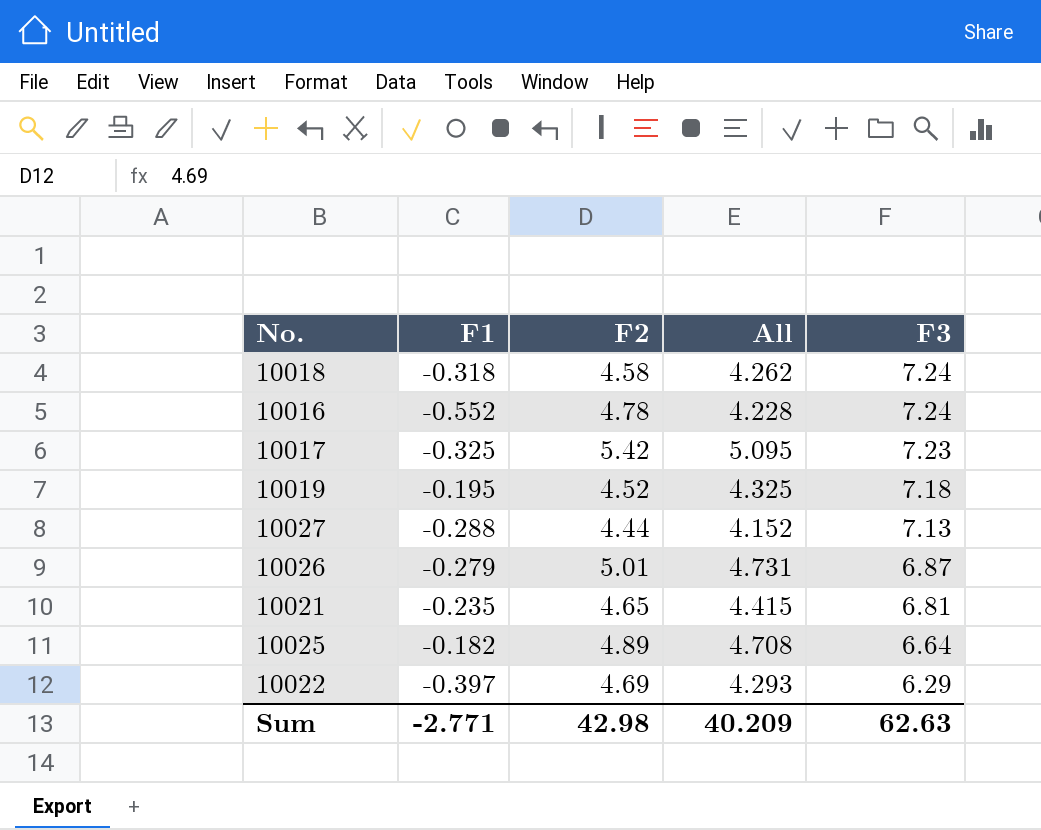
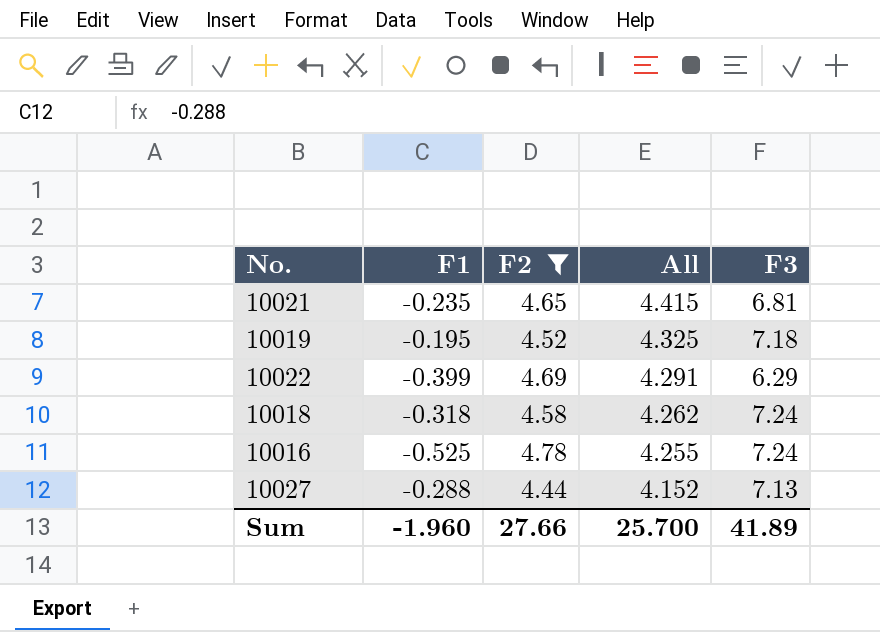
filter: none -> F2 <= 4.78
row order: F3 descending -> All descending
10022 | F1: -0.397 -> -0.399
10022 | All: 4.293 -> 4.291
10016 | F1: -0.552 -> -0.525
10016 | All: 4.228 -> 4.255
Sum | F1: -2.771 -> -1.960
Sum | F2: 42.98 -> 27.66
Sum | All: 40.209 -> 25.700
Sum | F3: 62.63 -> 41.89

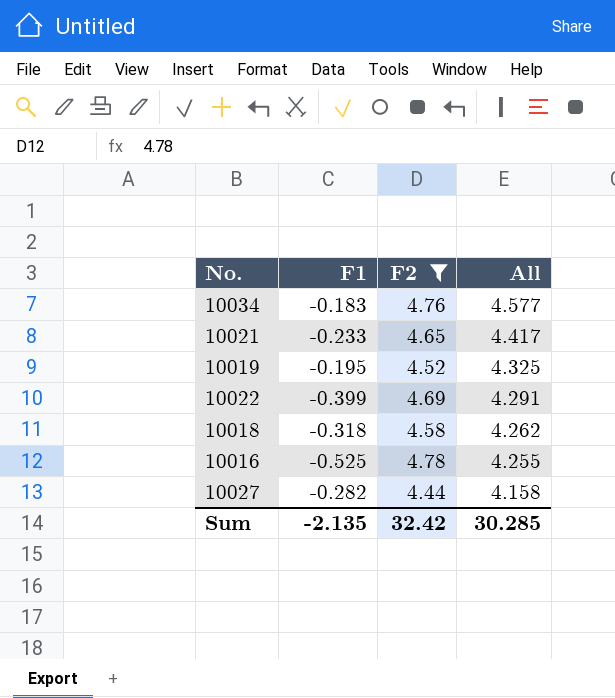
column F3 | position: 5 -> none
row 10034: none -> -0.183 | 4.76 | 4.577
10021 | F1: -0.235 -> -0.233
10021 | All: 4.415 -> 4.417
10027 | F1: -0.288 -> -0.282
10027 | All: 4.152 -> 4.158
Sum | F1: -1.960 -> -2.135
Sum | F2: 27.66 -> 32.42
Sum | All: 25.700 -> 30.285

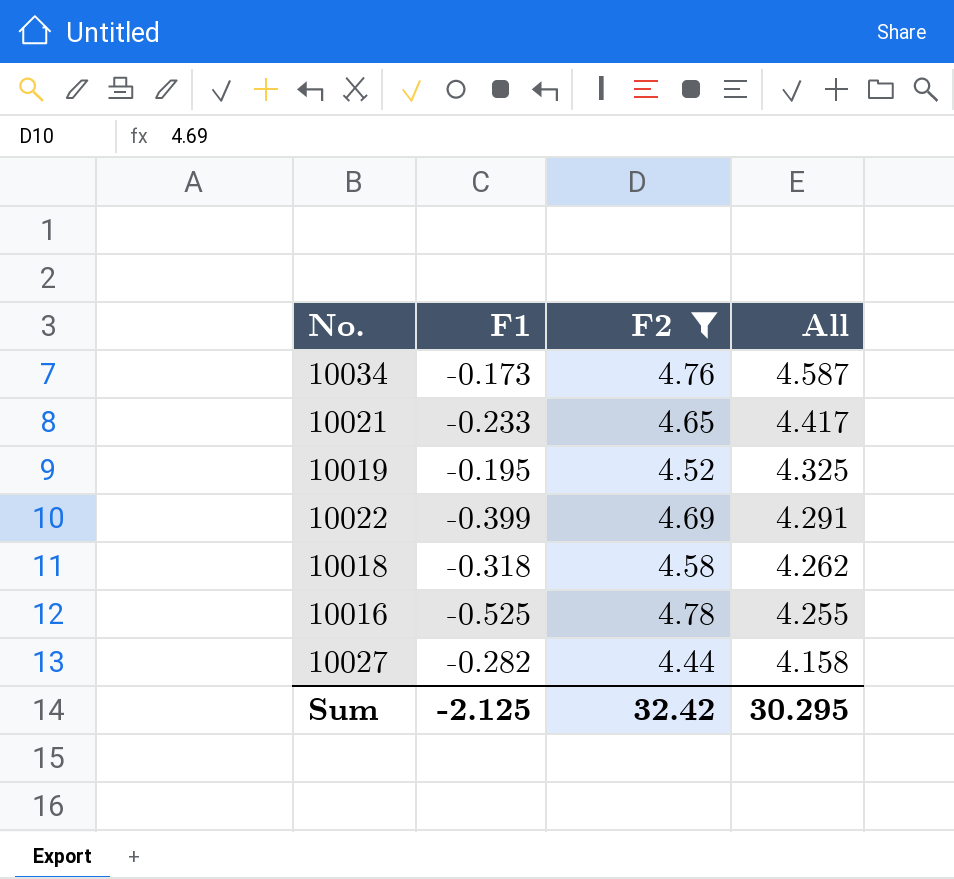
10034 | F1: -0.183 -> -0.173
10034 | All: 4.577 -> 4.587
Sum | F1: -2.135 -> -2.125
Sum | All: 30.285 -> 30.295

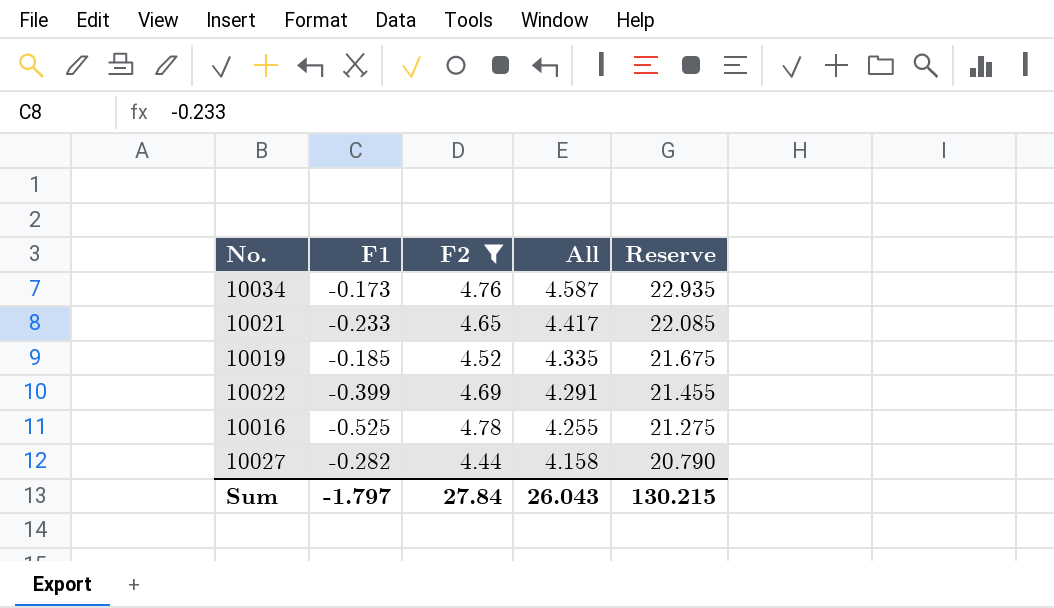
column Reserve | formula: none -> [All] * 5
row 10018: -0.318 | 4.58 | 4.262 -> none
10019 | F1: -0.195 -> -0.185
10019 | All: 4.325 -> 4.335
Sum | F1: -2.125 -> -1.797
Sum | F2: 32.42 -> 27.84
Sum | All: 30.295 -> 26.043

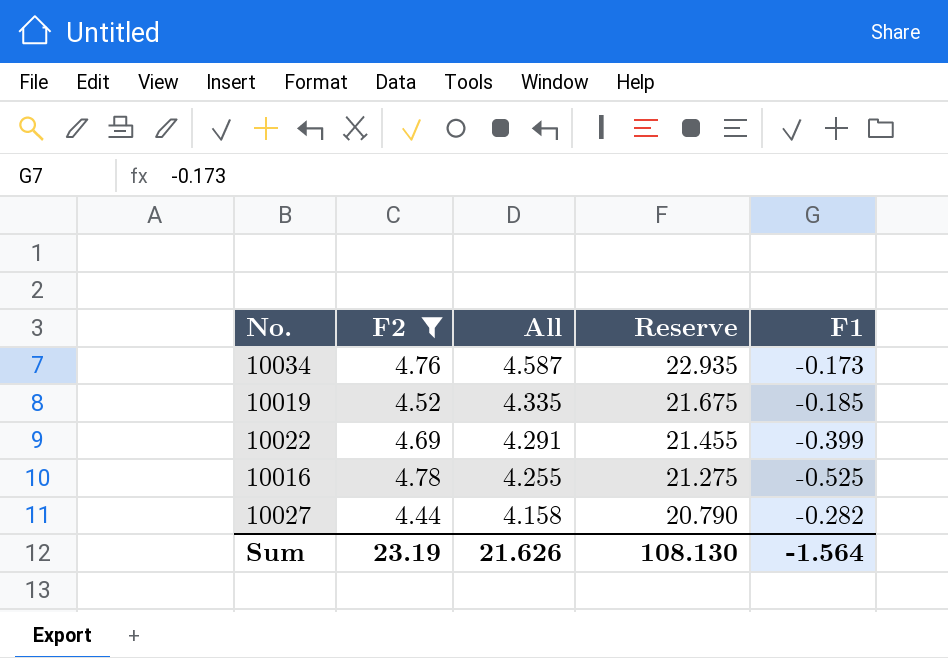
column F1 | position: 2 -> 5
row 10021: -0.233 | 4.65 | 4.417 | 22.085 -> none
Sum | F2: 27.84 -> 23.19
Sum | All: 26.043 -> 21.626
Sum | Reserve: 130.215 -> 108.130
Sum | F1: -1.797 -> -1.564

